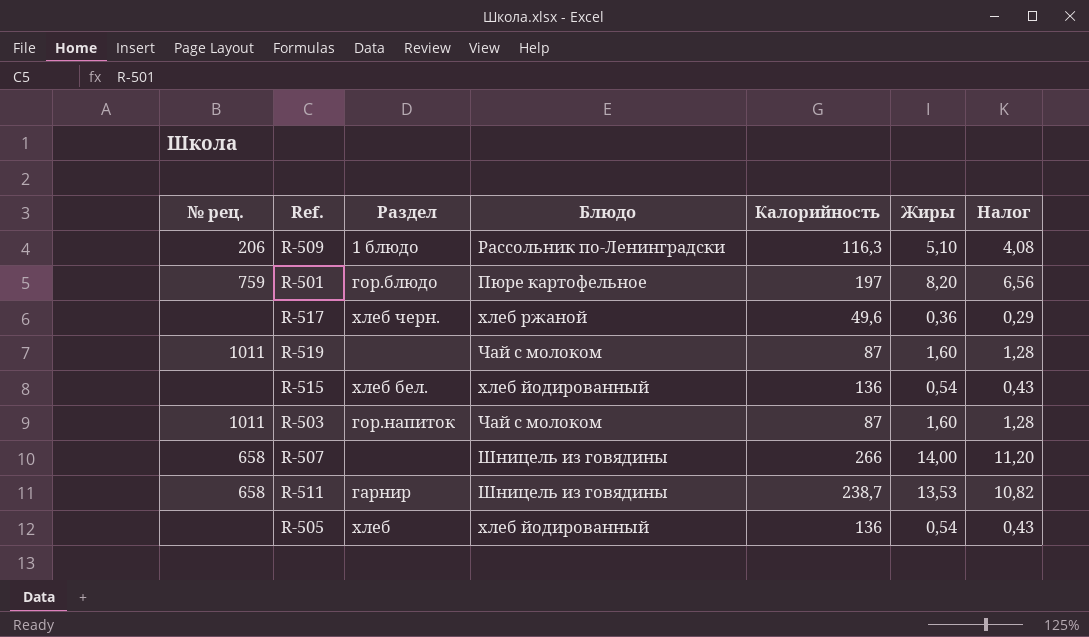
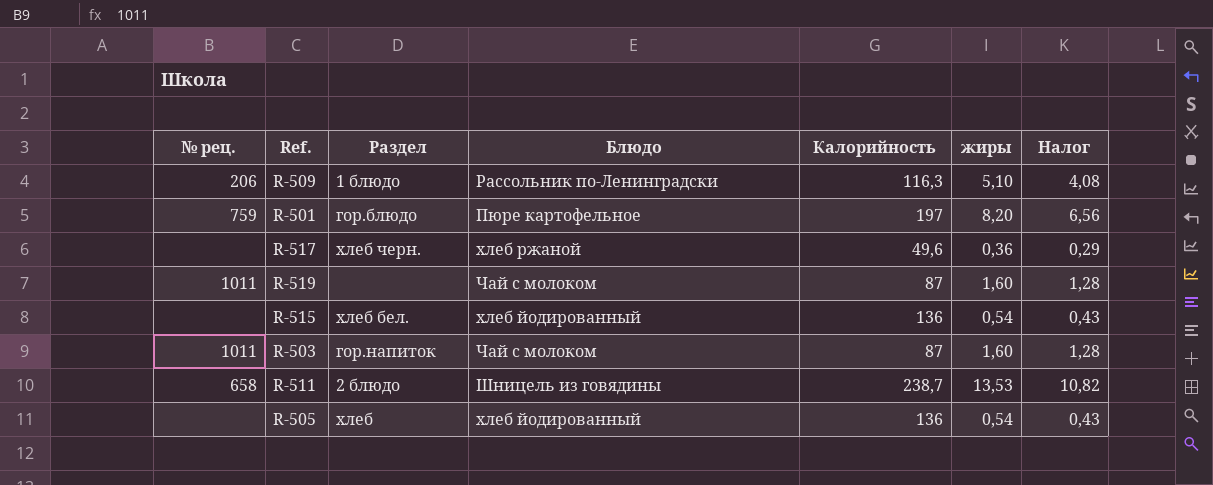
column name: Жиры -> жиры
row R-507: 658 | none | Шницель из говядины | 266 | 14,00 | 11,20 -> none
R-511 | Раздел: гарнир -> 2 блюдо

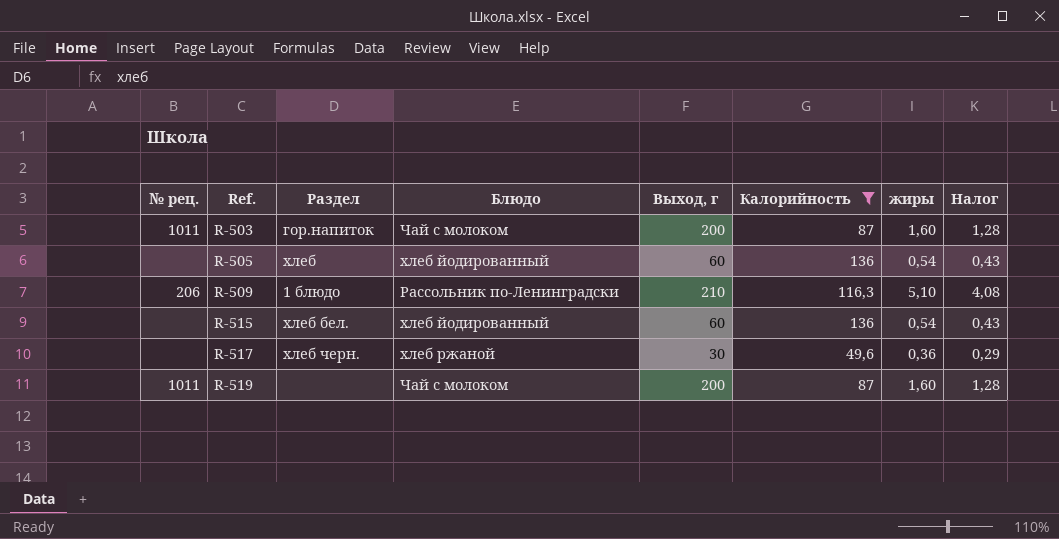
filter: none -> Калорийность <= 136
row order: none -> Ref. ascending
column Выход, г | position: none -> 5

